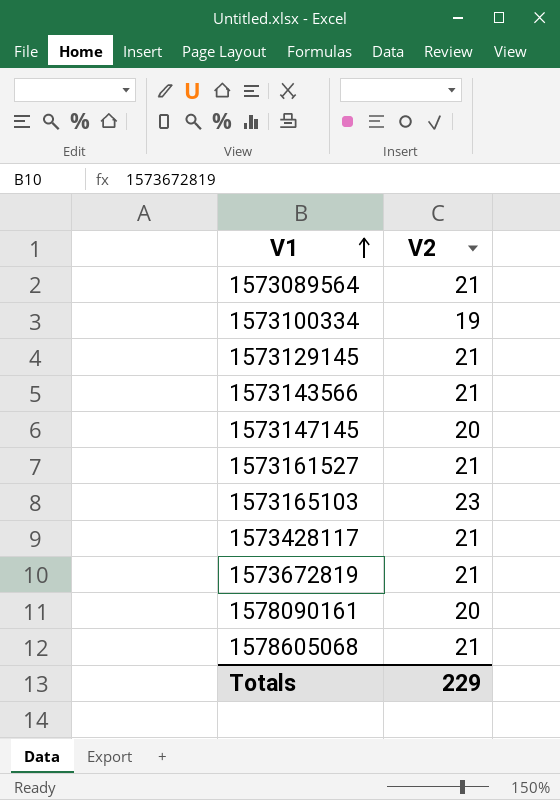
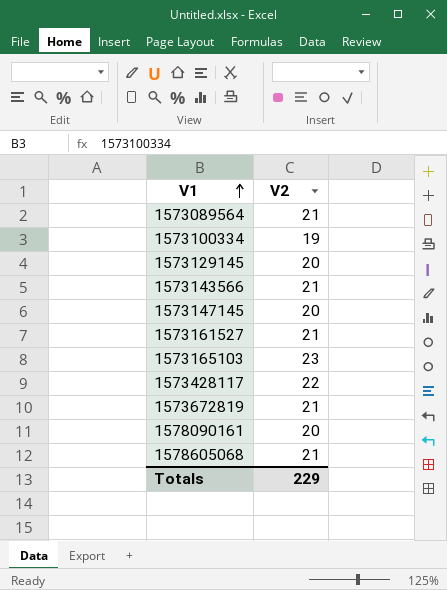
1573129145 | V2: 21 -> 20
1573428117 | V2: 21 -> 22

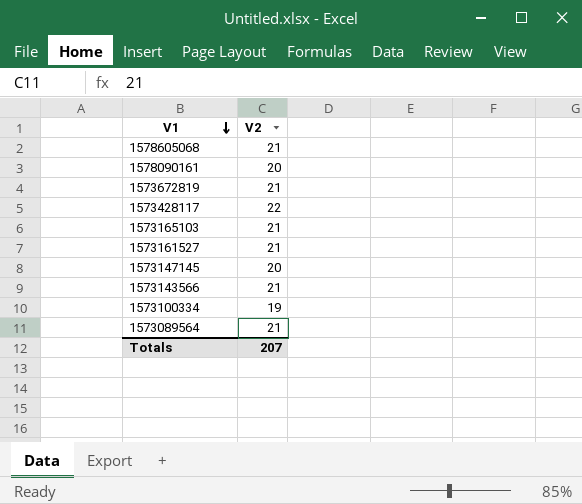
row order: V1 ascending -> V1 descending
row 1573129145: 20 -> none
1573165103 | V2: 23 -> 21
Totals | V2: 229 -> 207

